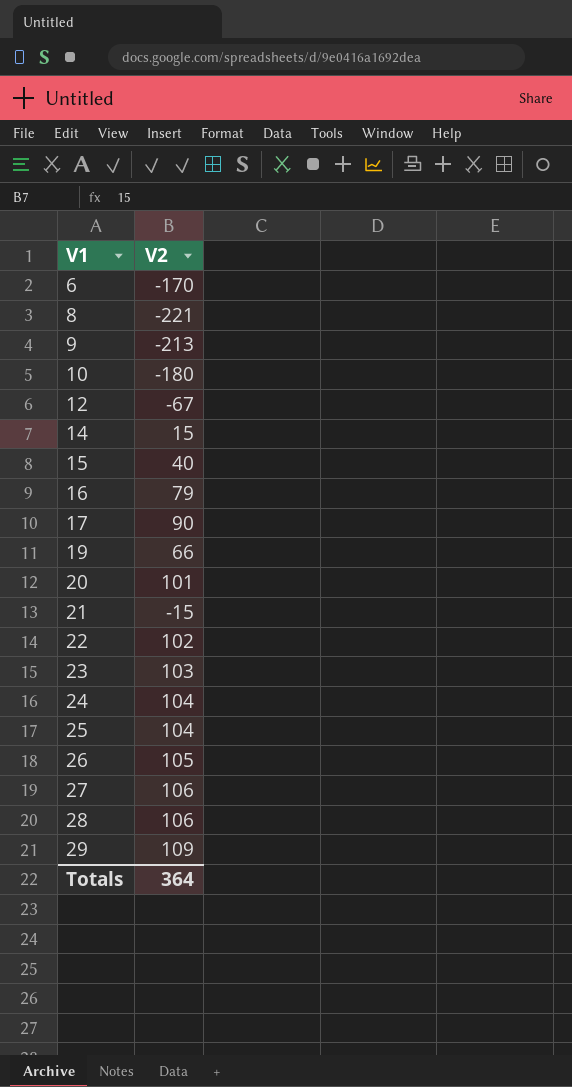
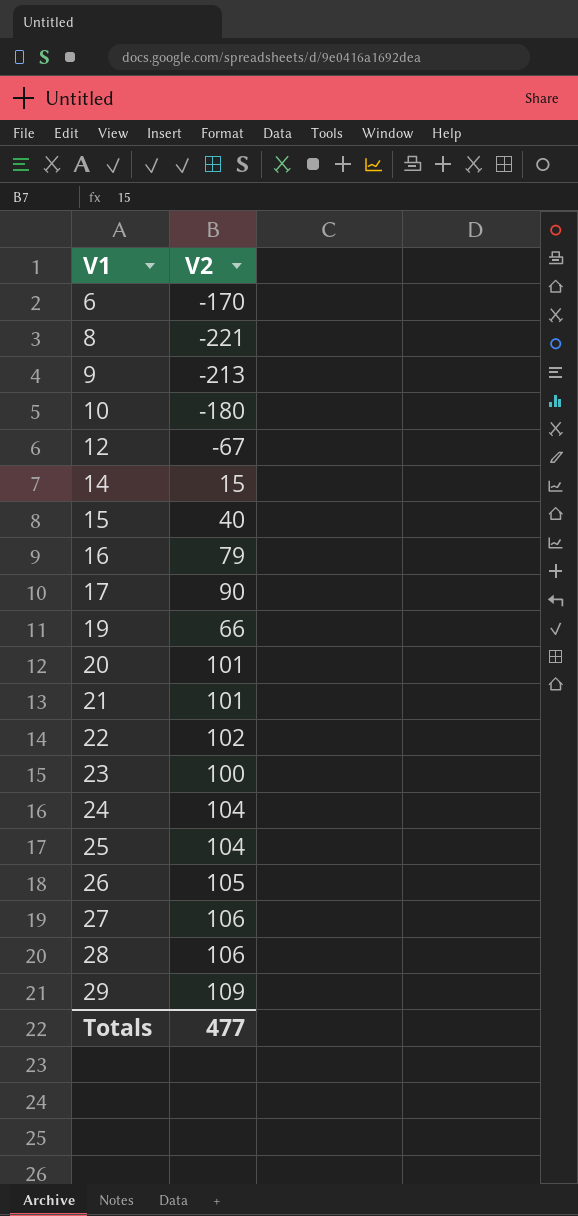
21 | V2: -15 -> 101
23 | V2: 103 -> 100
Totals | V2: 364 -> 477

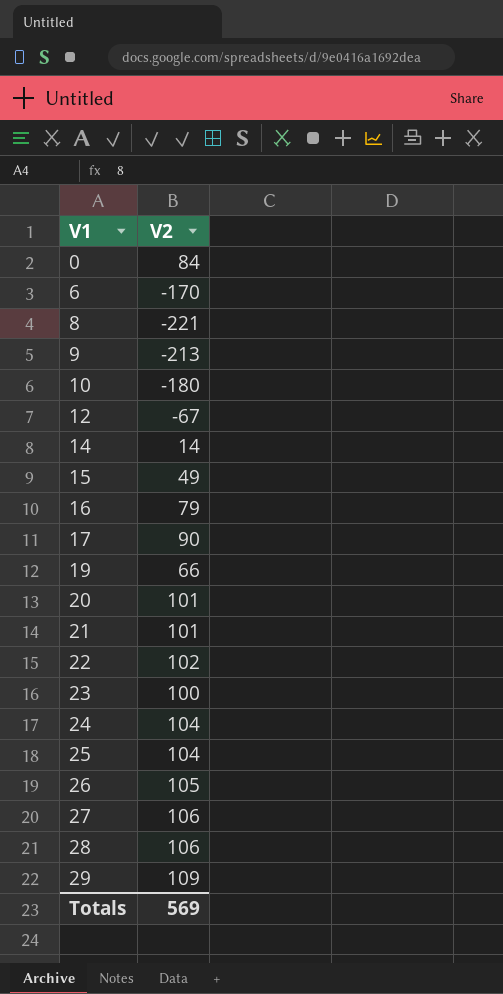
row 0: none -> 84
14 | V2: 15 -> 14
15 | V2: 40 -> 49
Totals | V2: 477 -> 569

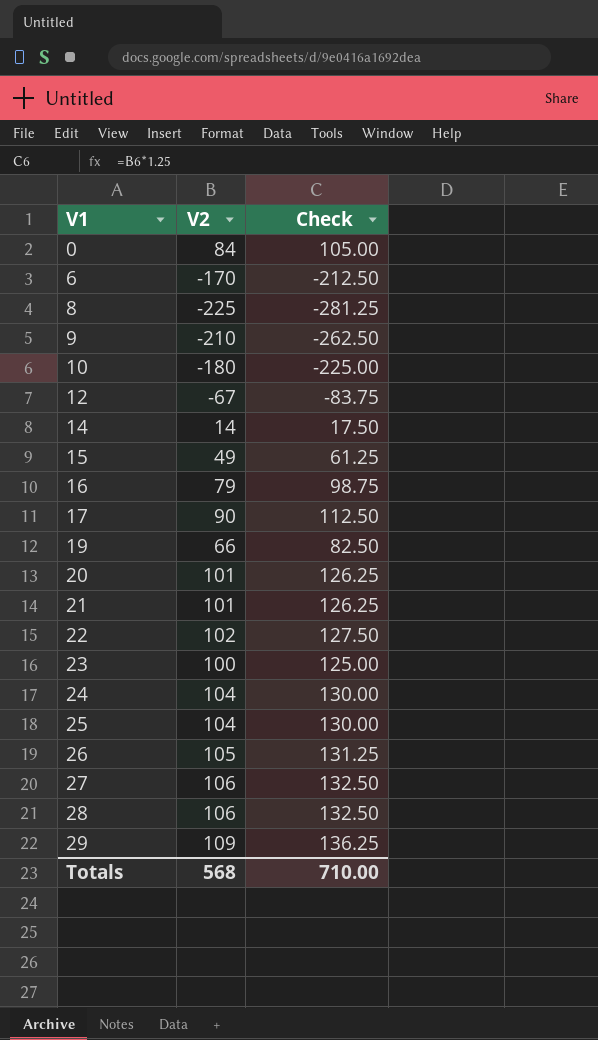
column Check | formula: none -> [V2] * 1.25
8 | V2: -221 -> -225
9 | V2: -213 -> -210
Totals | V2: 569 -> 568

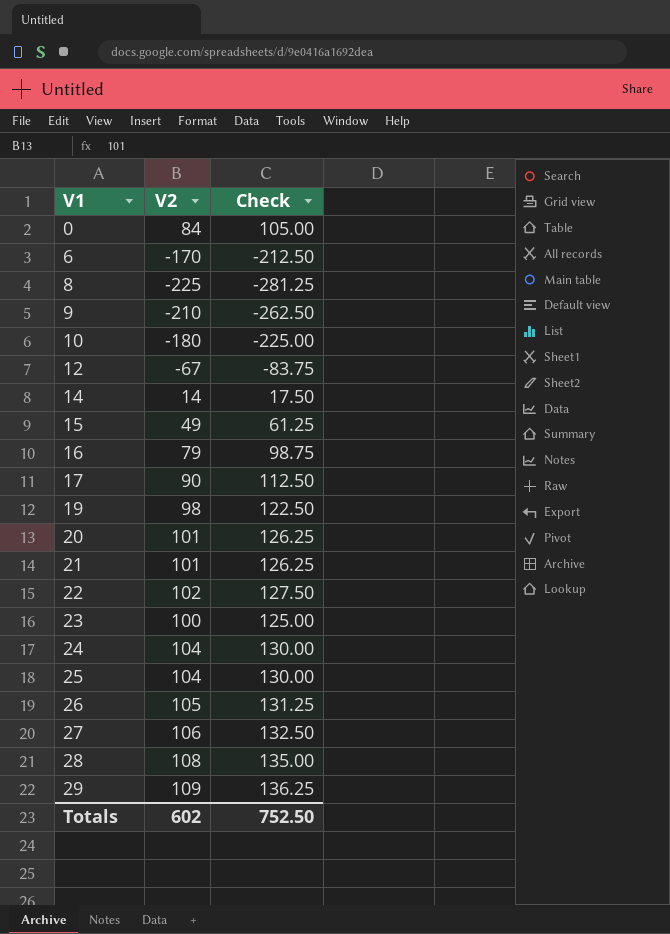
19 | V2: 66 -> 98
19 | Check: 82.50 -> 122.50
28 | V2: 106 -> 108
28 | Check: 132.50 -> 135.00
Totals | V2: 568 -> 602
Totals | Check: 710.00 -> 752.50

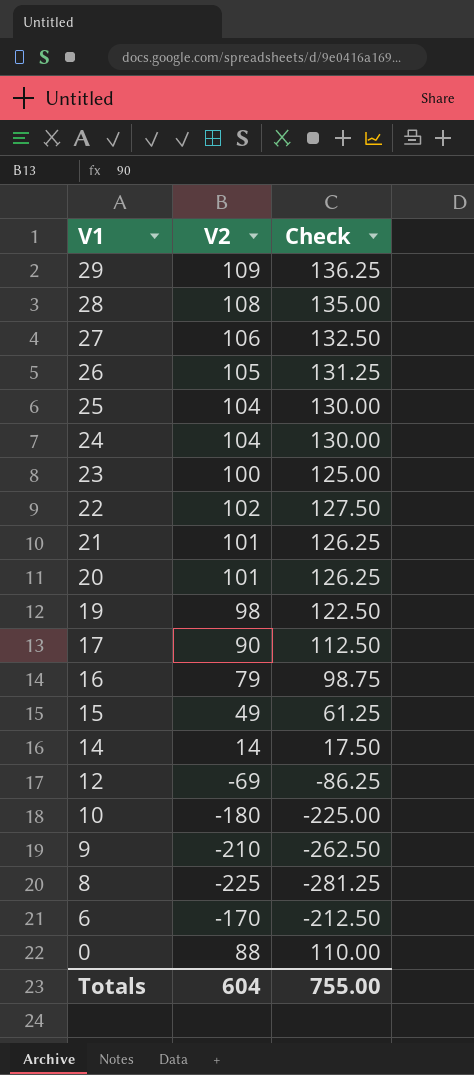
row order: V1 ascending -> V1 descending
12 | V2: -67 -> -69
12 | Check: -83.75 -> -86.25
0 | V2: 84 -> 88
0 | Check: 105.00 -> 110.00
Totals | V2: 602 -> 604
Totals | Check: 752.50 -> 755.00

